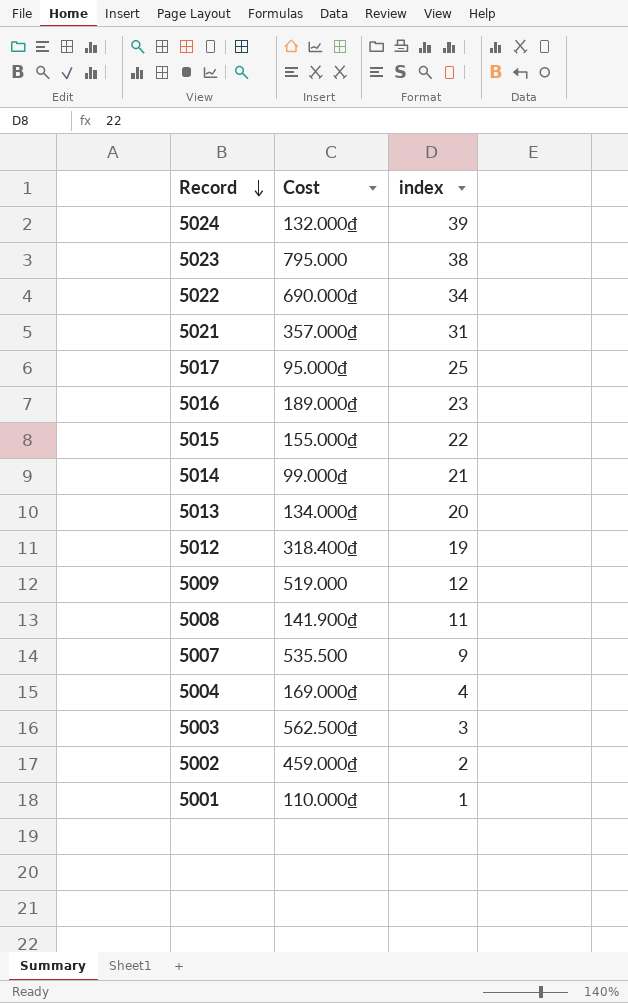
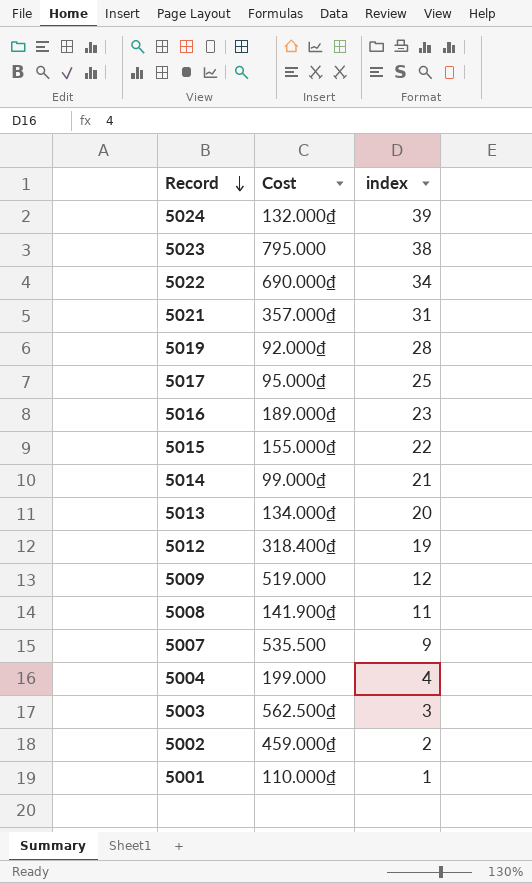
row 5019: none -> 92.000₫ | 28
5004 | Cost: 169.000₫ -> 199.000

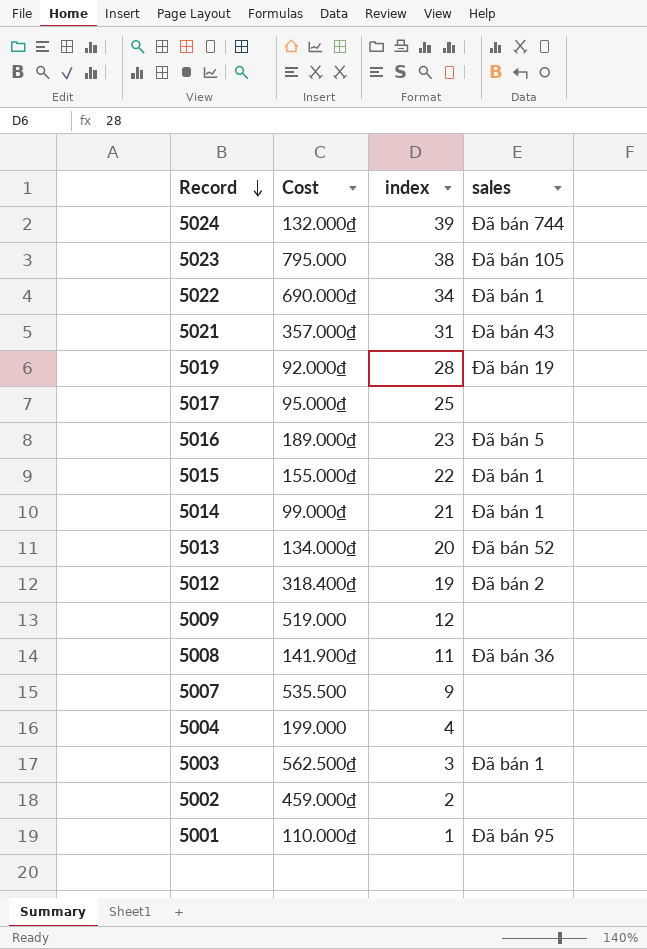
column sales | position: none -> 4

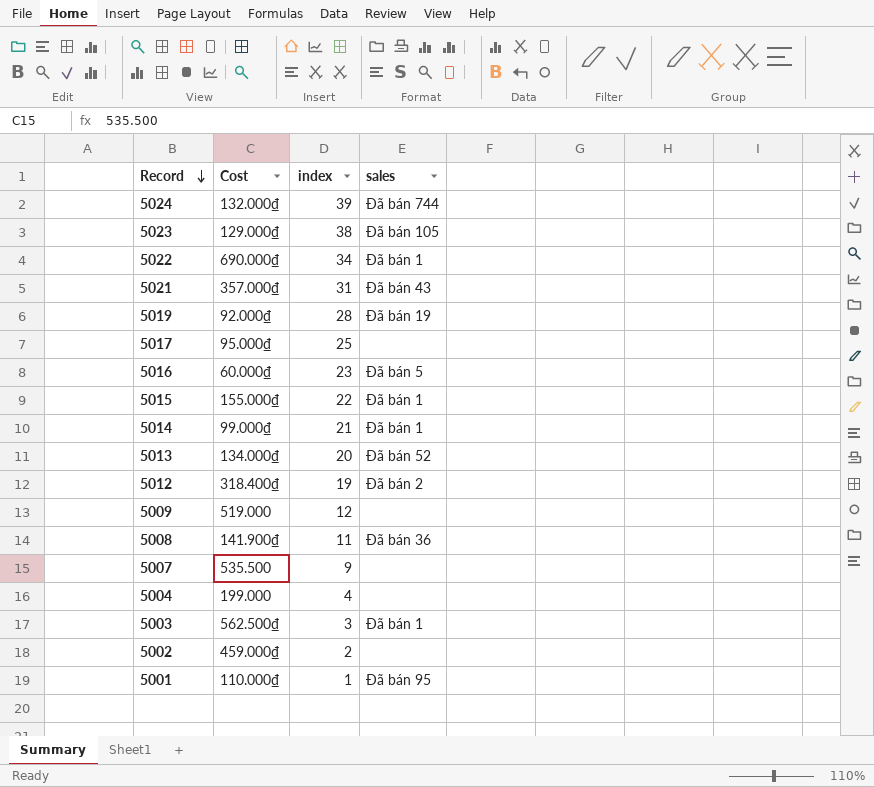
5023 | Cost: 795.000 -> 129.000₫
5016 | Cost: 189.000₫ -> 60.000₫

